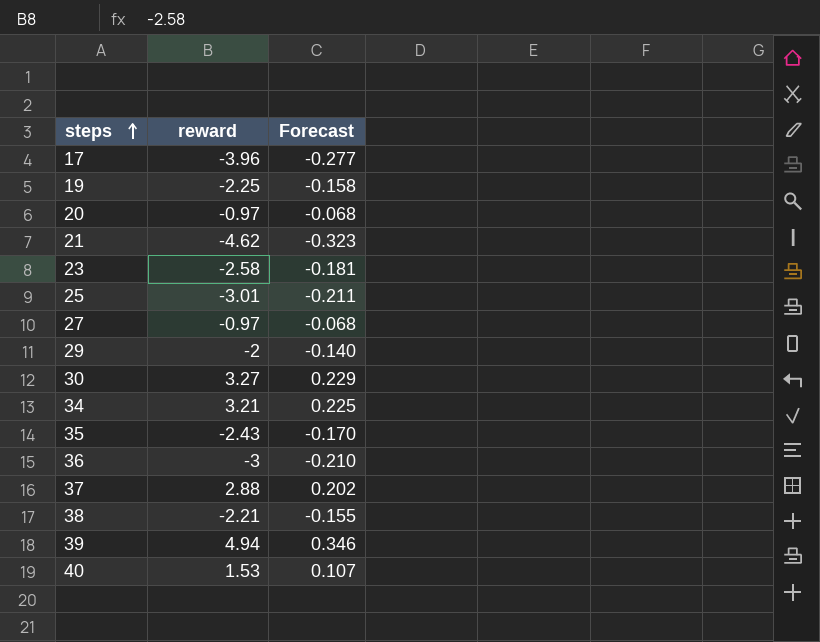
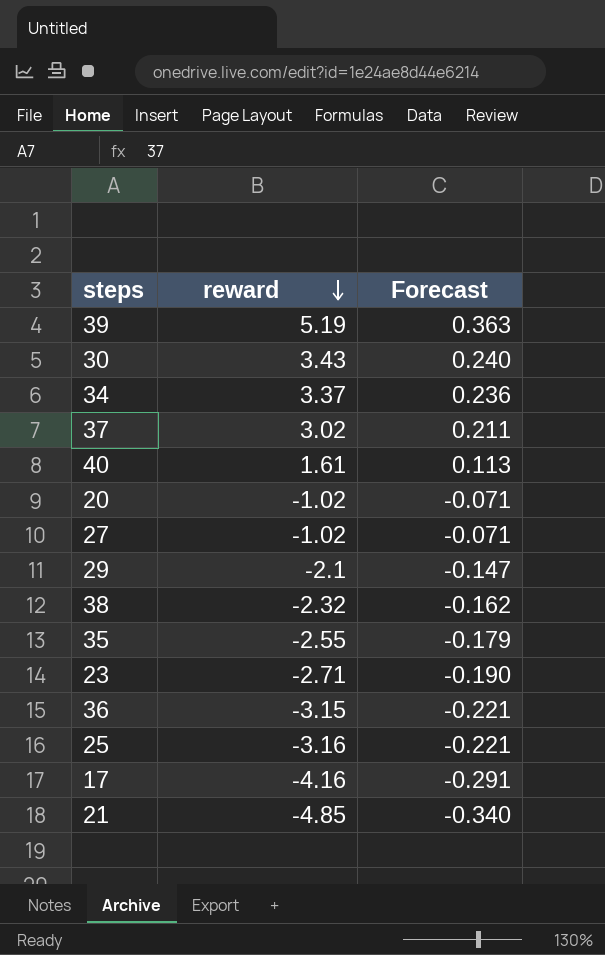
row order: steps ascending -> reward descending
row 19: -2.25 | -0.158 -> none
39 | reward: 4.94 -> 5.19
39 | Forecast: 0.346 -> 0.363
30 | reward: 3.27 -> 3.43
30 | Forecast: 0.229 -> 0.240
34 | reward: 3.21 -> 3.37
34 | Forecast: 0.225 -> 0.236
37 | reward: 2.88 -> 3.02
37 | Forecast: 0.202 -> 0.211
40 | reward: 1.53 -> 1.61
40 | Forecast: 0.107 -> 0.113
20 | reward: -0.97 -> -1.02
20 | Forecast: -0.068 -> -0.071
27 | reward: -0.97 -> -1.02
27 | Forecast: -0.068 -> -0.071
29 | reward: -2 -> -2.1
29 | Forecast: -0.140 -> -0.147
38 | reward: -2.21 -> -2.32
38 | Forecast: -0.155 -> -0.162
35 | reward: -2.43 -> -2.55
35 | Forecast: -0.170 -> -0.179
23 | reward: -2.58 -> -2.71
23 | Forecast: -0.181 -> -0.190
36 | reward: -3 -> -3.15
36 | Forecast: -0.210 -> -0.221
25 | reward: -3.01 -> -3.16
25 | Forecast: -0.211 -> -0.221
17 | reward: -3.96 -> -4.16
17 | Forecast: -0.277 -> -0.291
21 | reward: -4.62 -> -4.85
21 | Forecast: -0.323 -> -0.340

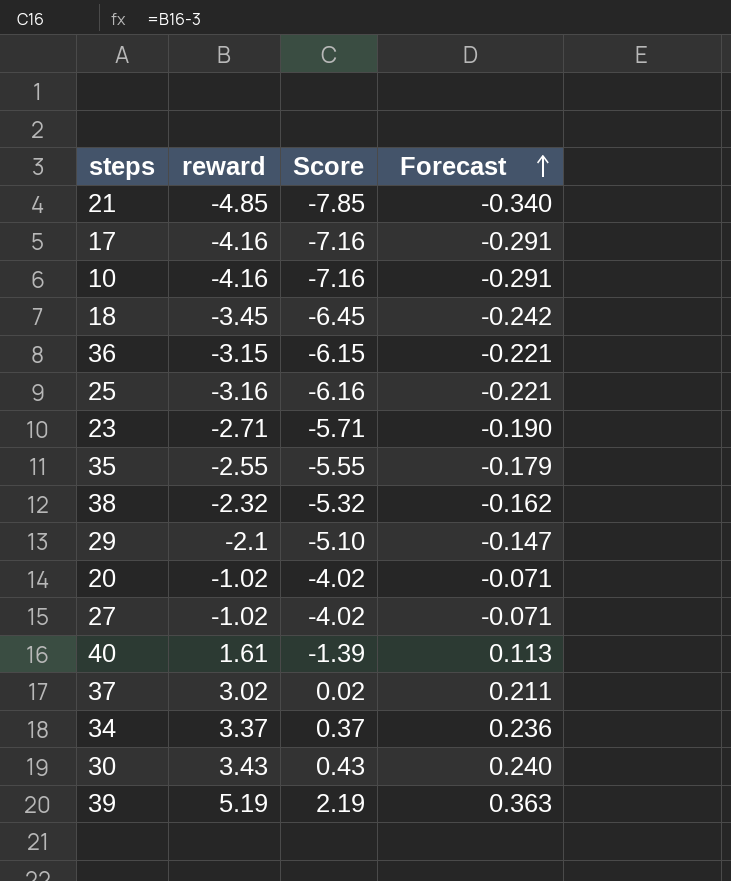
row order: reward descending -> Forecast ascending
column Score | formula: none -> [reward] - 3
row 10: none -> -4.16 | -7.16 | -0.291
row 18: none -> -3.45 | -6.45 | -0.242

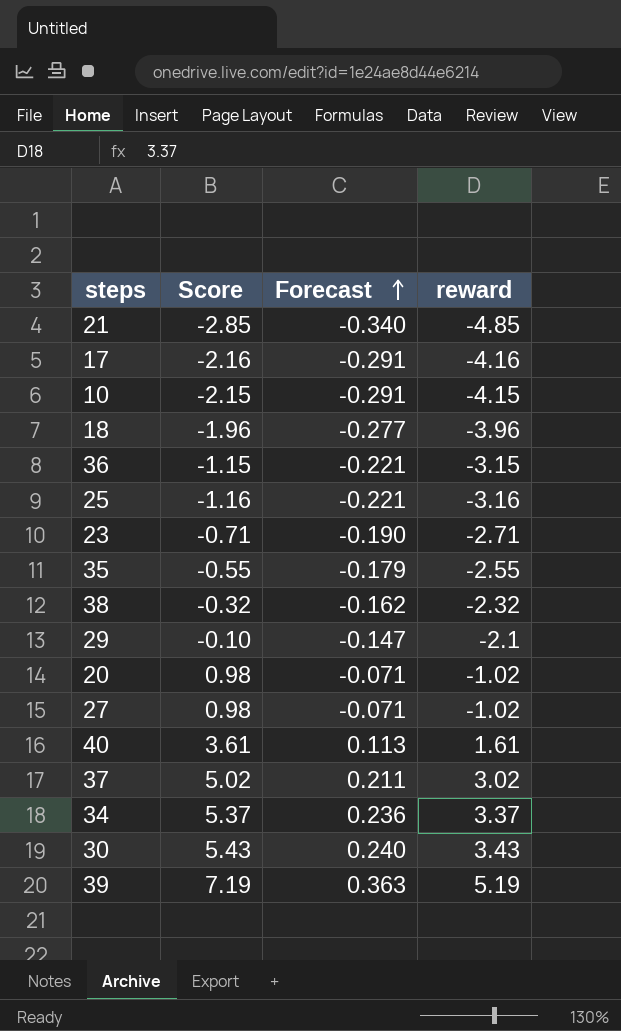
column Score | formula: [reward] - 3 -> [reward] + 2
column reward | position: 2 -> 4
10 | reward: -4.16 -> -4.15
18 | Forecast: -0.242 -> -0.277
18 | reward: -3.45 -> -3.96

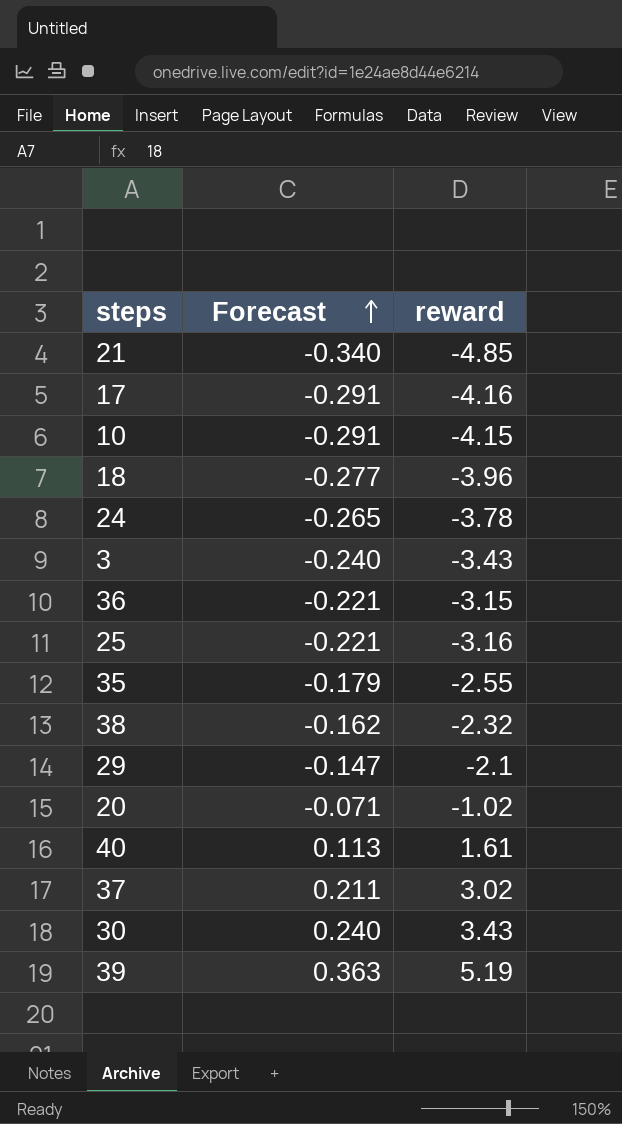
column Score | formula: [reward] + 2 -> none
row 23: -0.71 | -0.190 | -2.71 -> none
row 27: 0.98 | -0.071 | -1.02 -> none
row 34: 5.37 | 0.236 | 3.37 -> none
row 24: none -> -0.265 | -3.78
row 3: none -> -0.240 | -3.43

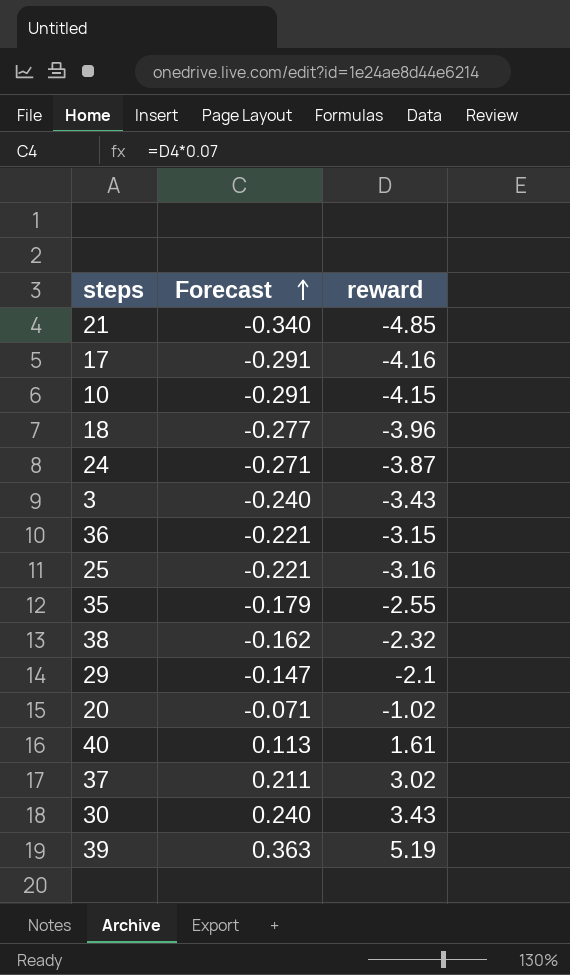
24 | Forecast: -0.265 -> -0.271
24 | reward: -3.78 -> -3.87

